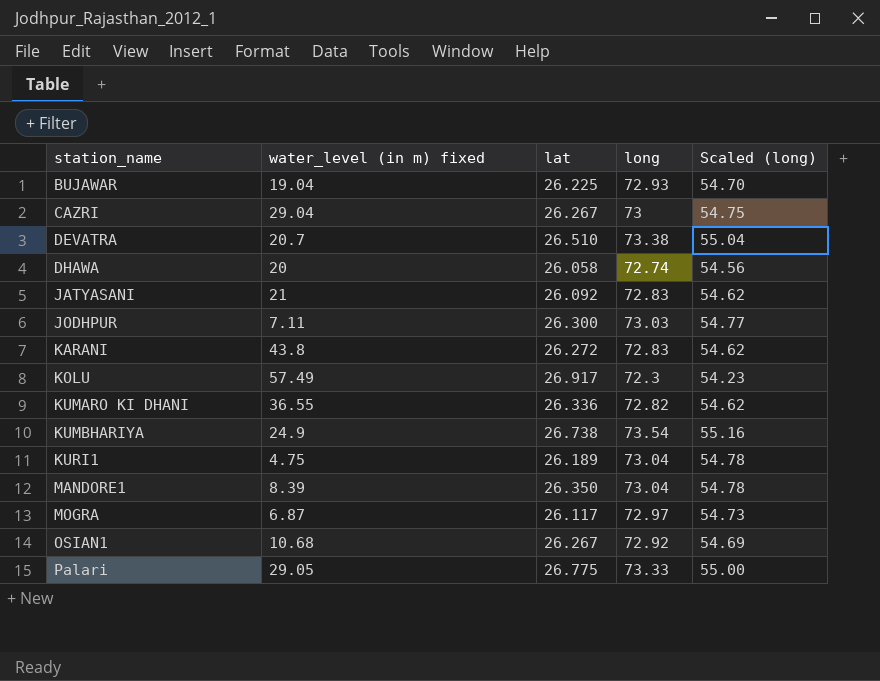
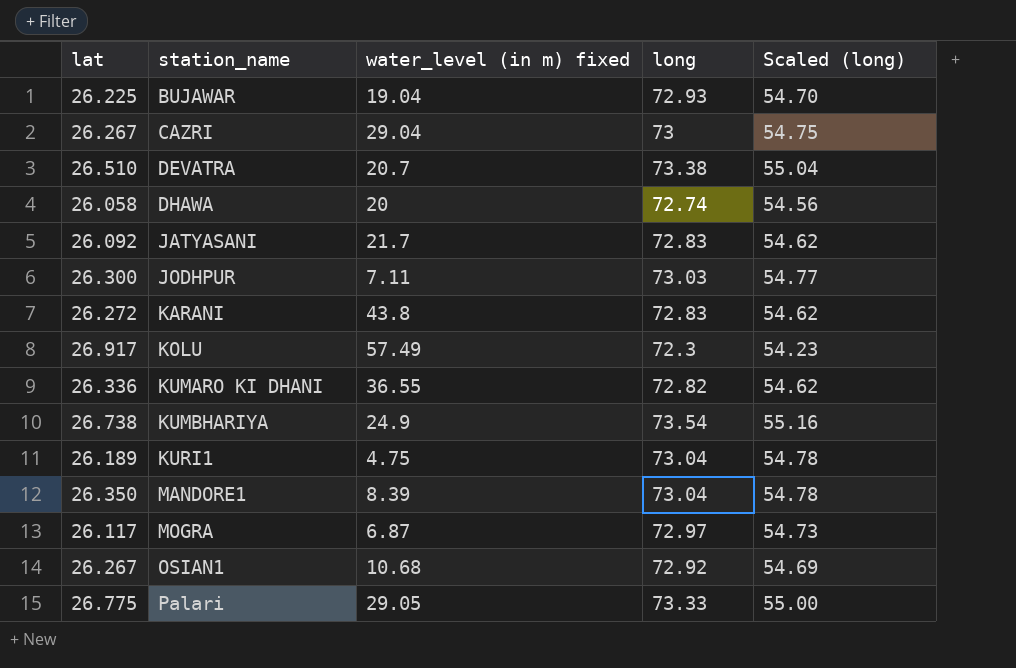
column lat | position: 3 -> 1
JATYASANI | water_level (in m) fixed: 21 -> 21.7

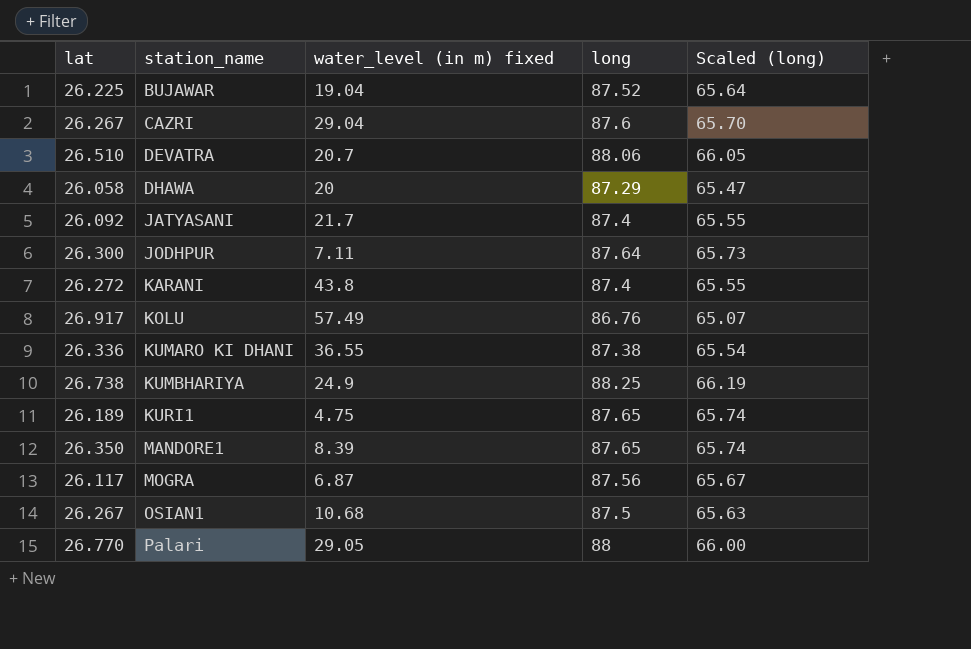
BUJAWAR | long: 72.93 -> 87.52
BUJAWAR | Scaled (long): 54.70 -> 65.64
CAZRI | long: 73 -> 87.6
CAZRI | Scaled (long): 54.75 -> 65.70
DEVATRA | long: 73.38 -> 88.06
DEVATRA | Scaled (long): 55.04 -> 66.05
DHAWA | long: 72.74 -> 87.29
DHAWA | Scaled (long): 54.56 -> 65.47
JATYASANI | long: 72.83 -> 87.4
JATYASANI | Scaled (long): 54.62 -> 65.55
JODHPUR | long: 73.03 -> 87.64
JODHPUR | Scaled (long): 54.77 -> 65.73
KARANI | long: 72.83 -> 87.4
KARANI | Scaled (long): 54.62 -> 65.55
KOLU | long: 72.3 -> 86.76
KOLU | Scaled (long): 54.23 -> 65.07
KUMARO KI DHANI | long: 72.82 -> 87.38
KUMARO KI DHANI | Scaled (long): 54.62 -> 65.54
KUMBHARIYA | long: 73.54 -> 88.25
KUMBHARIYA | Scaled (long): 55.16 -> 66.19
KURI1 | long: 73.04 -> 87.65
KURI1 | Scaled (long): 54.78 -> 65.74
MANDORE1 | long: 73.04 -> 87.65
MANDORE1 | Scaled (long): 54.78 -> 65.74
MOGRA | long: 72.97 -> 87.56
MOGRA | Scaled (long): 54.73 -> 65.67
OSIAN1 | long: 72.92 -> 87.5
OSIAN1 | Scaled (long): 54.69 -> 65.63
Palari | lat: 26.775 -> 26.770
Palari | long: 73.33 -> 88
Palari | Scaled (long): 55.00 -> 66.00

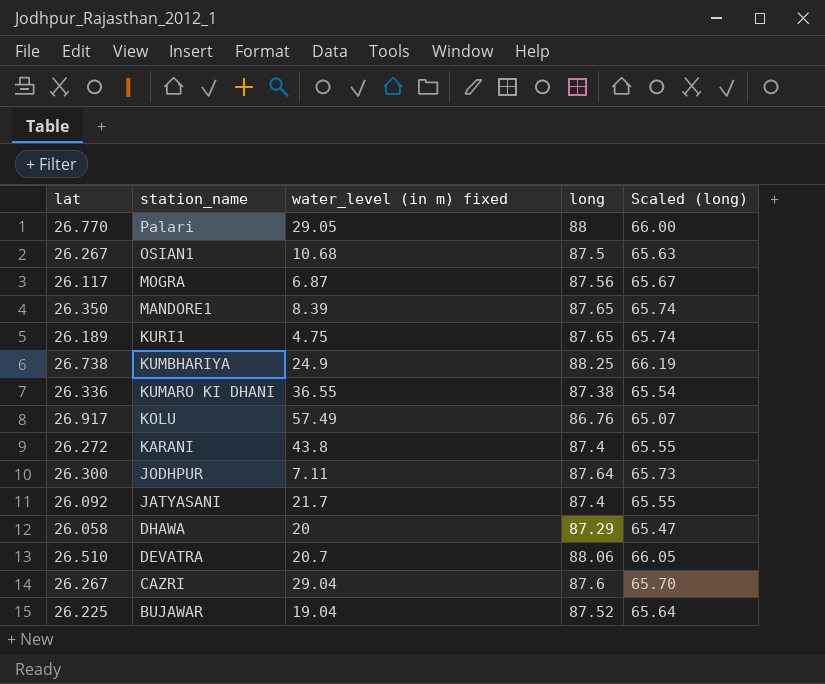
row order: station_name ascending -> station_name descending

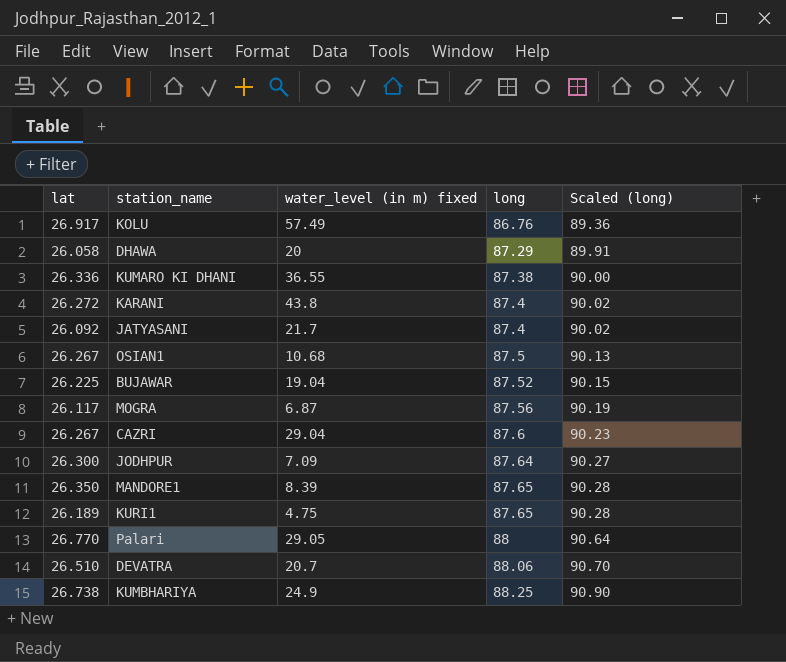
row order: station_name descending -> long ascending
column Scaled (long) | formula: [long] * 0.75 -> [long] * 1.03
JODHPUR | water_level (in m) fixed: 7.11 -> 7.09

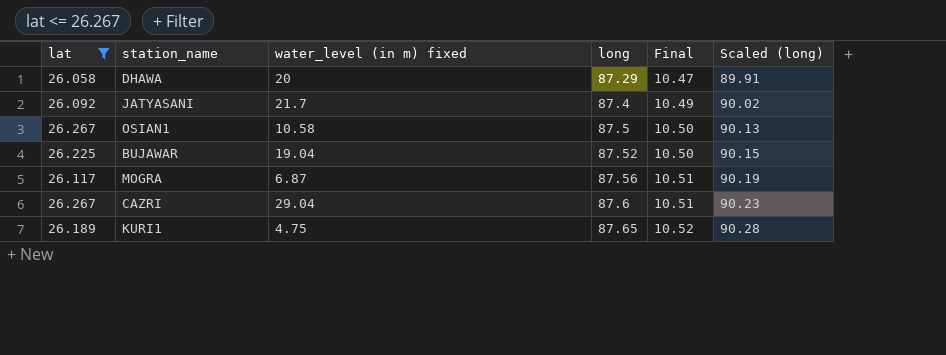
filter: none -> lat <= 26.267
column Final | formula: none -> [long] * 0.12
OSIAN1 | water_level (in m) fixed: 10.68 -> 10.58

